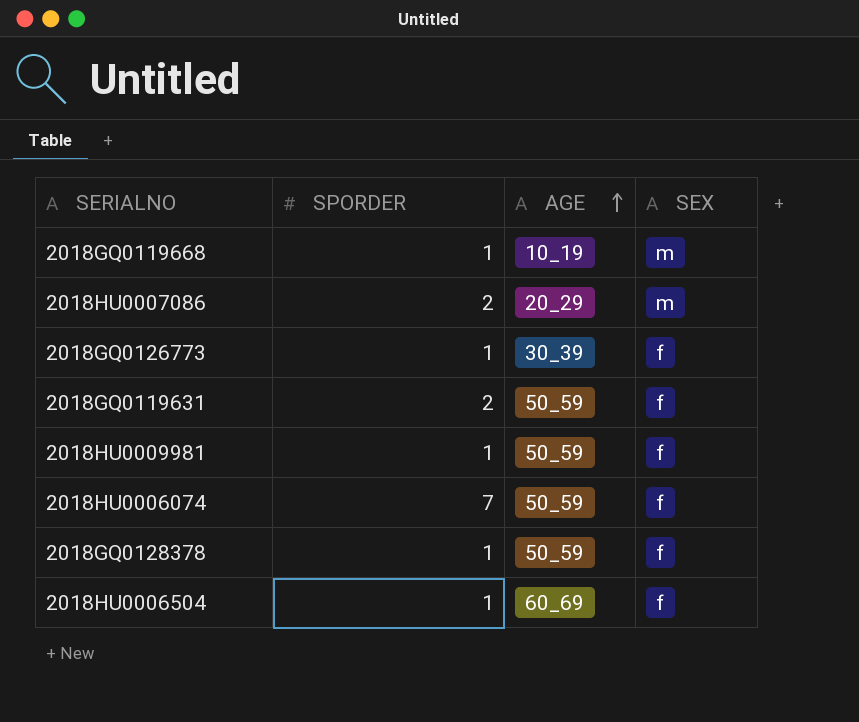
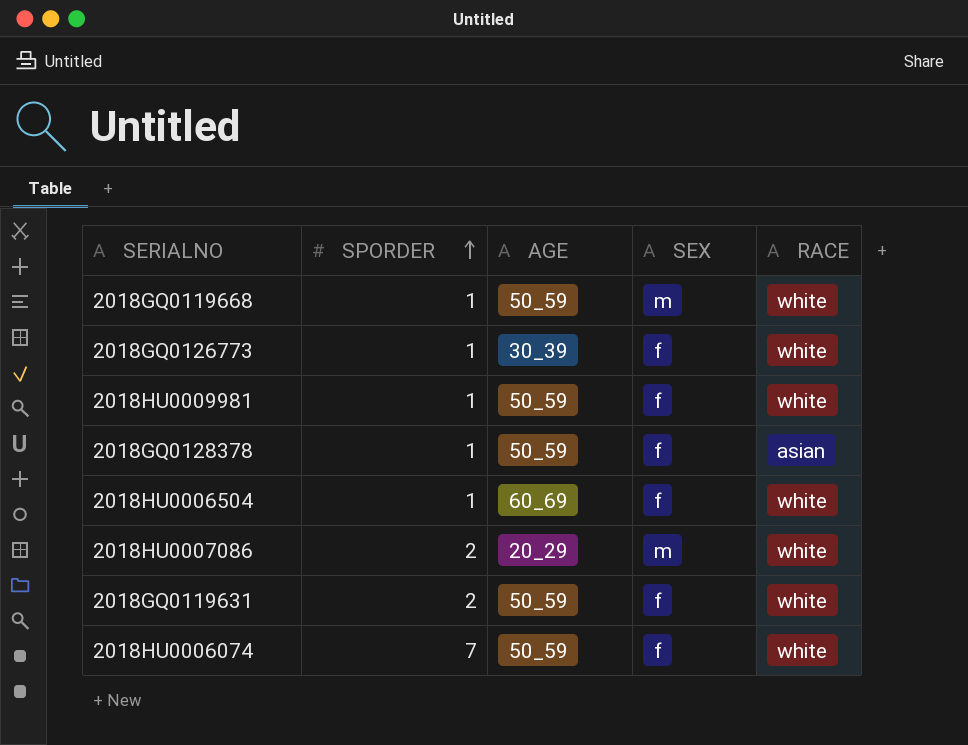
row order: AGE ascending -> SPORDER ascending
column RACE | position: none -> 5
2018GQ0119668 | AGE: 10_19 -> 50_59

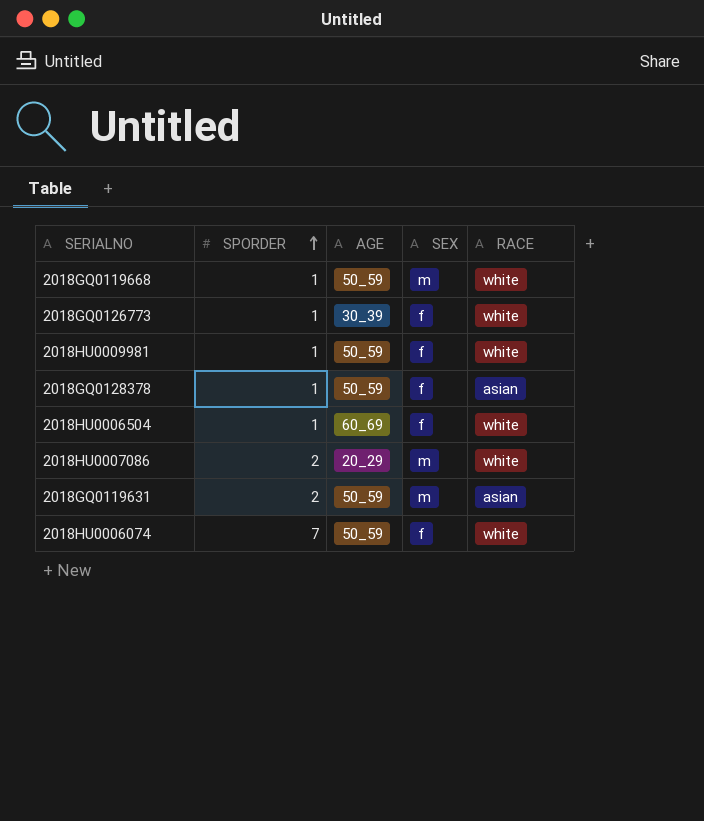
2018GQ0119631 | SEX: f -> m
2018GQ0119631 | RACE: white -> asian

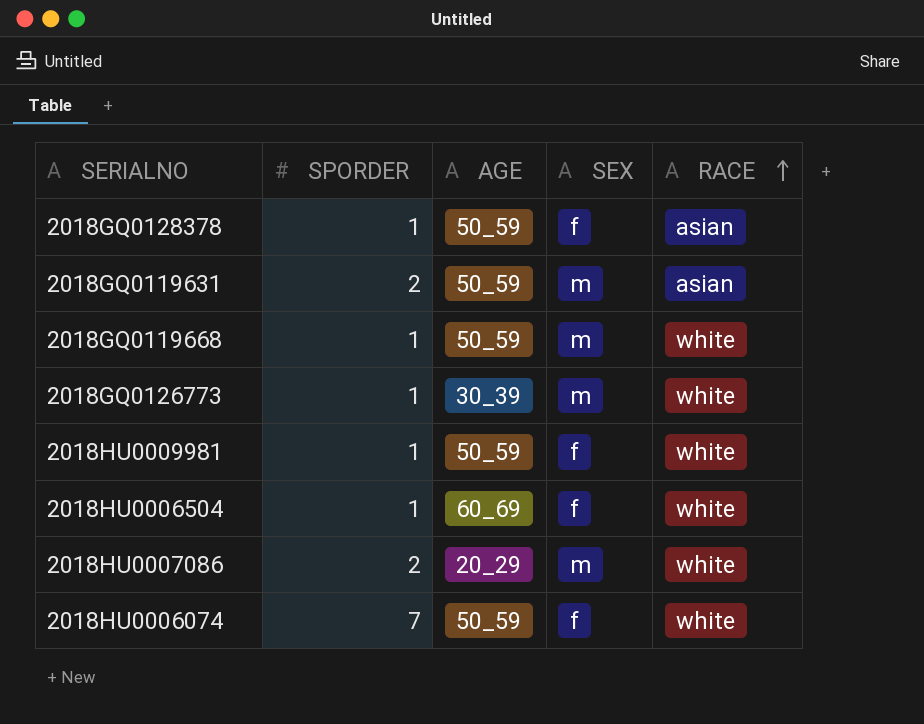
row order: SPORDER ascending -> RACE ascending
2018GQ0126773 | SEX: f -> m

